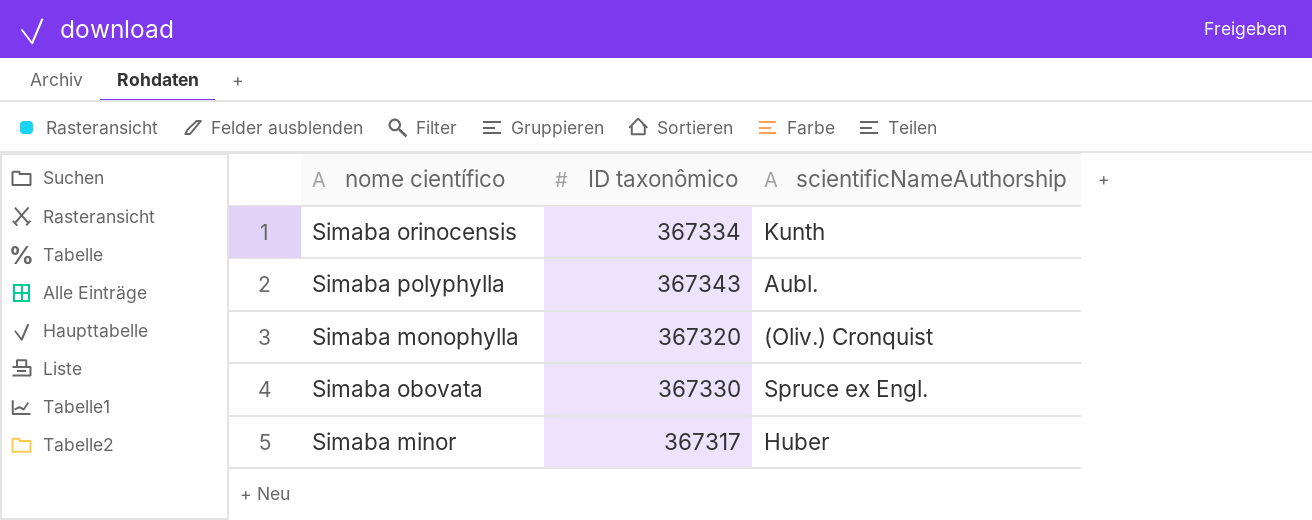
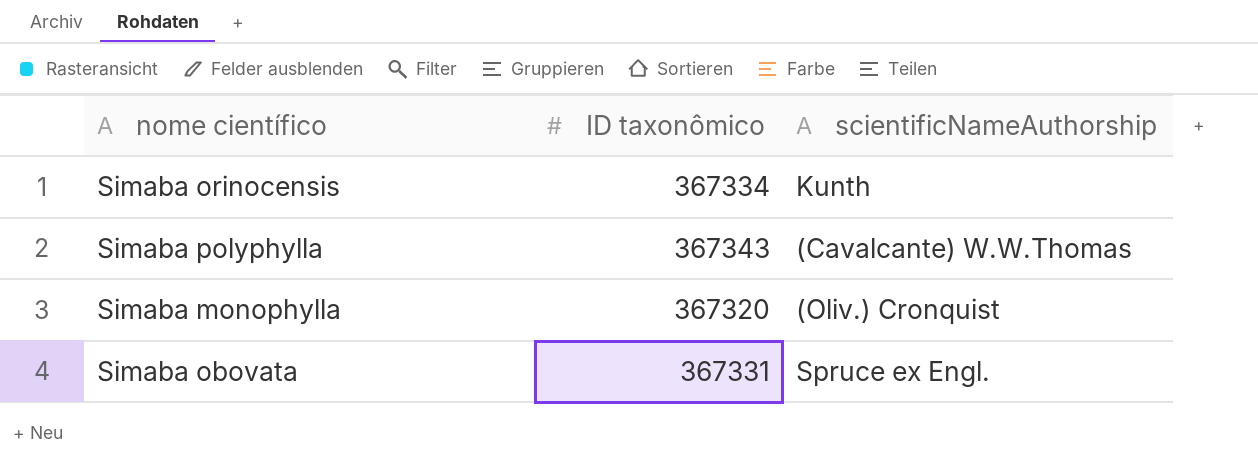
row Simaba minor: 367317 | Huber -> none
Simaba polyphylla | scientificNameAuthorship: Aubl. -> (Cavalcante) W.W.Thomas
Simaba obovata | ID taxonômico: 367330 -> 367331

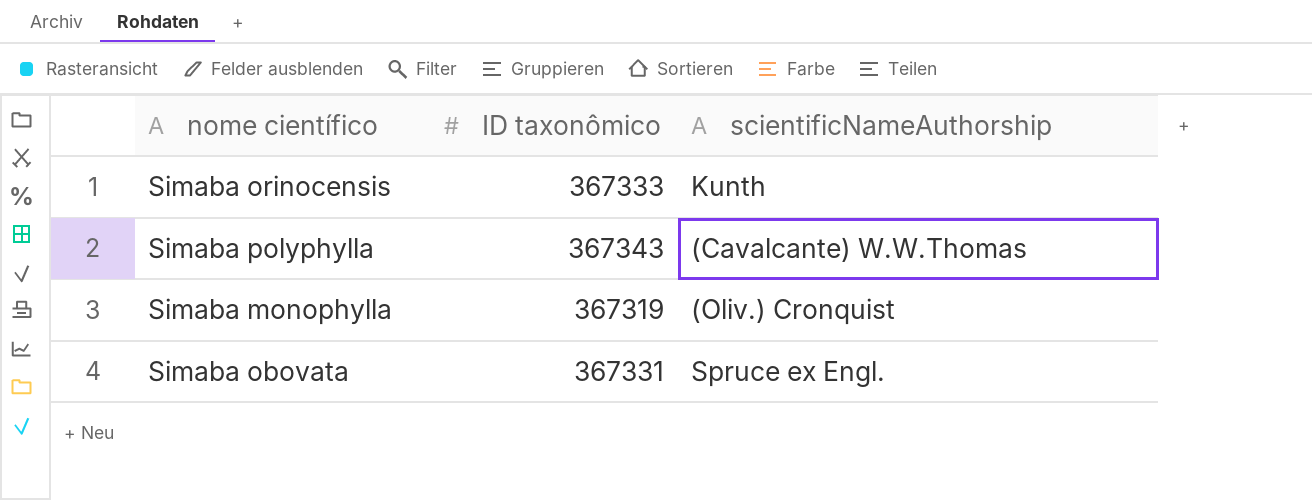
Simaba orinocensis | ID taxonômico: 367334 -> 367333
Simaba monophylla | ID taxonômico: 367320 -> 367319

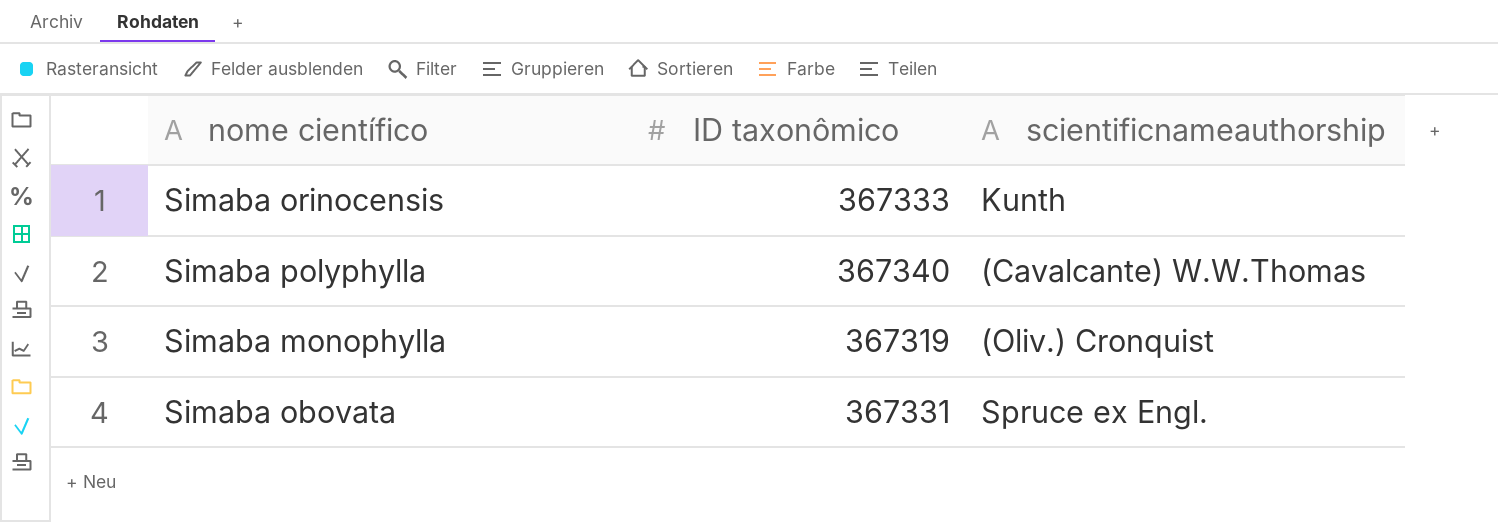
column name: scientificNameAuthorship -> scientificnameauthorship
Simaba polyphylla | ID taxonômico: 367343 -> 367340

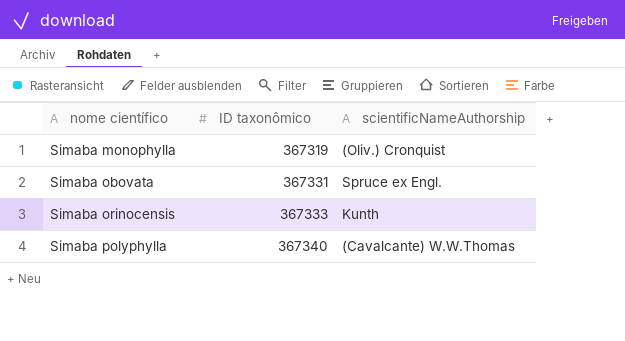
row order: none -> nome científico ascending
column name: scientificnameauthorship -> scientificNameAuthorship

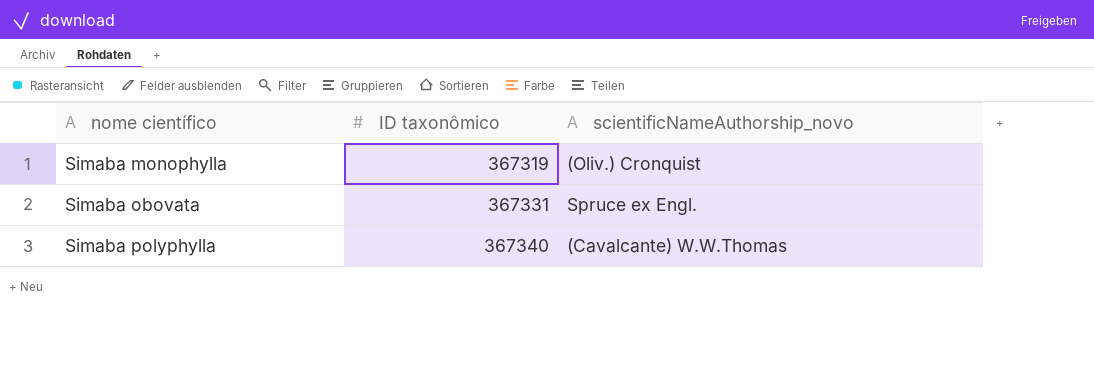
column name: scientificNameAuthorship -> scientificNameAuthorship_novo
row Simaba orinocensis: 367333 | Kunth -> none

